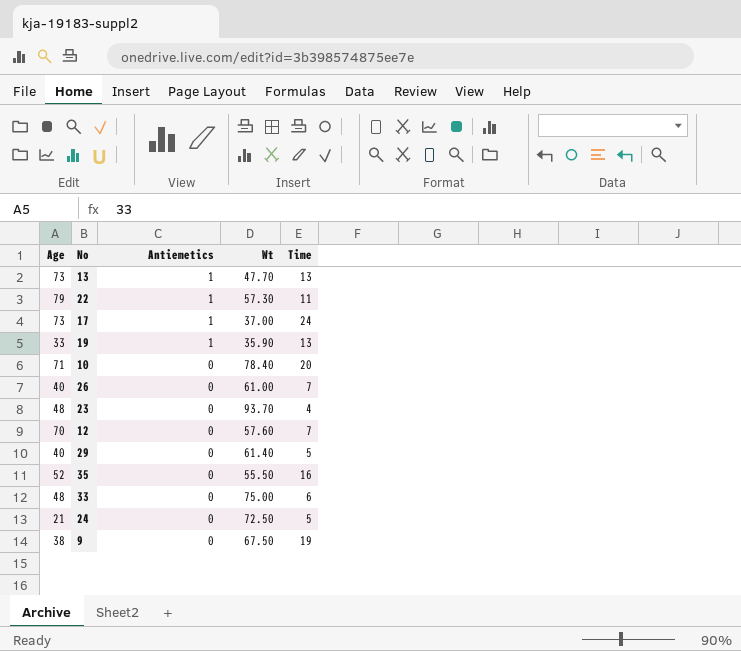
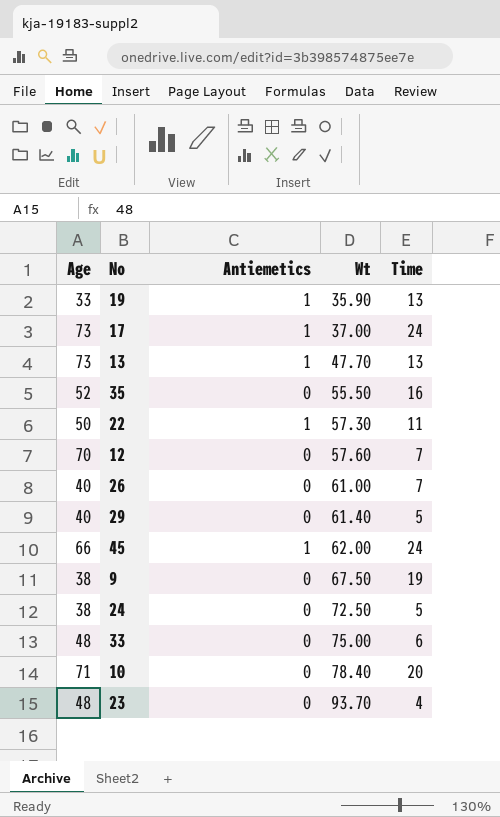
row order: Antiemetics descending -> Wt ascending
22 | Age: 79 -> 50
row 45: none -> 66 | 1 | 62.00 | 24
24 | Age: 21 -> 38

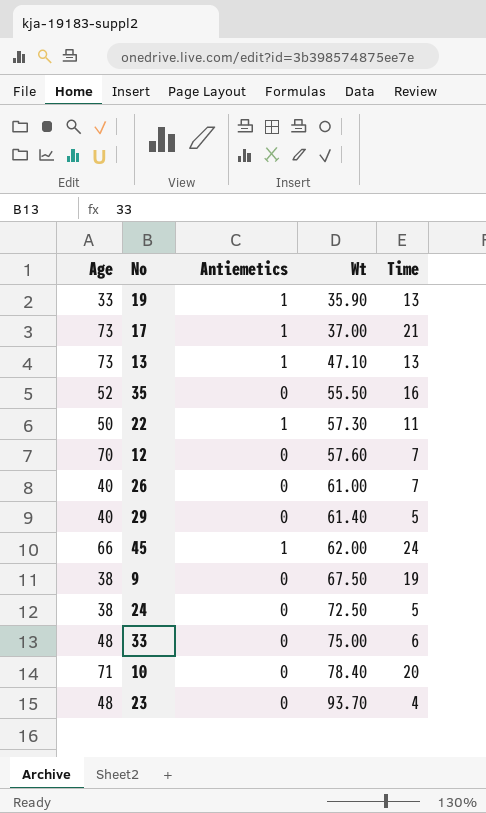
17 | Time: 24 -> 21
13 | Wt: 47.70 -> 47.10

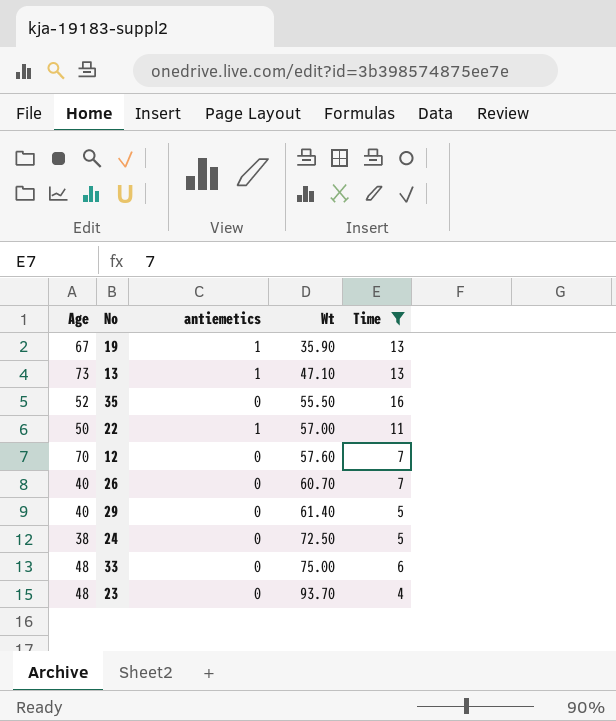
filter: none -> Time <= 16
column name: Antiemetics -> antiemetics
19 | Age: 33 -> 67
22 | Wt: 57.30 -> 57.00
26 | Wt: 61.00 -> 60.70

